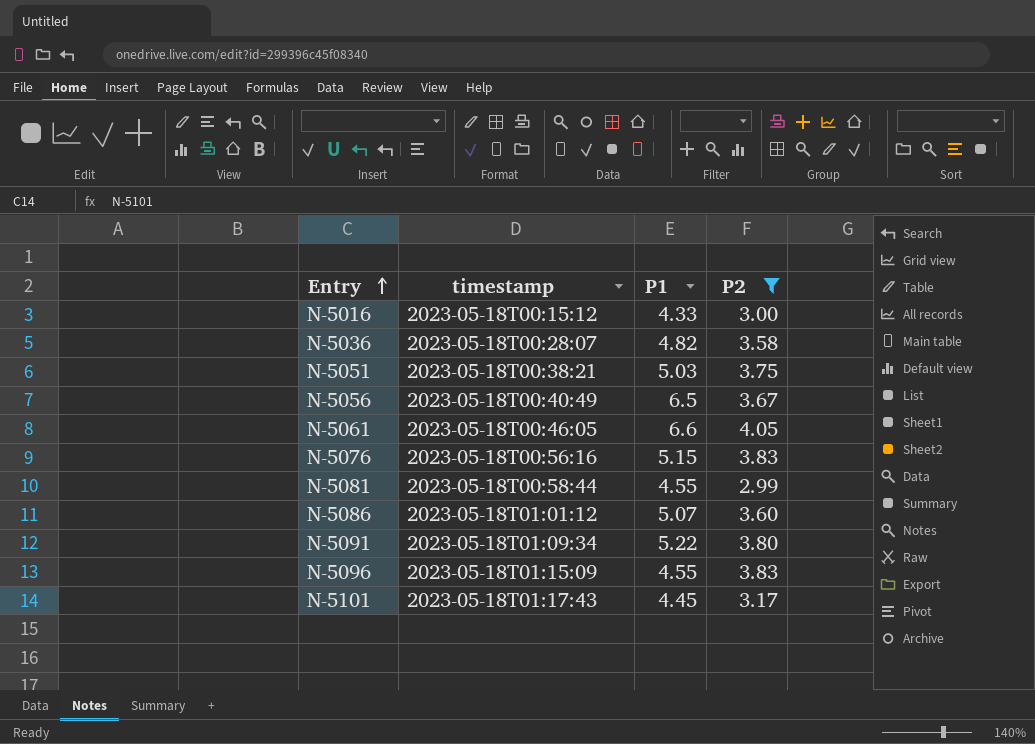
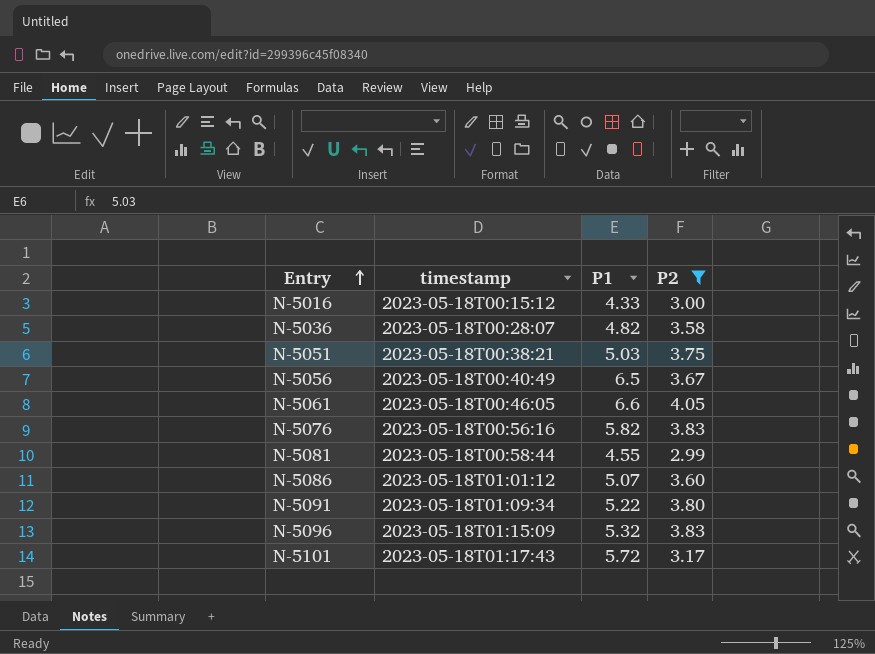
N-5076 | P1: 5.15 -> 5.82
N-5096 | P1: 4.55 -> 5.32
N-5101 | P1: 4.45 -> 5.72

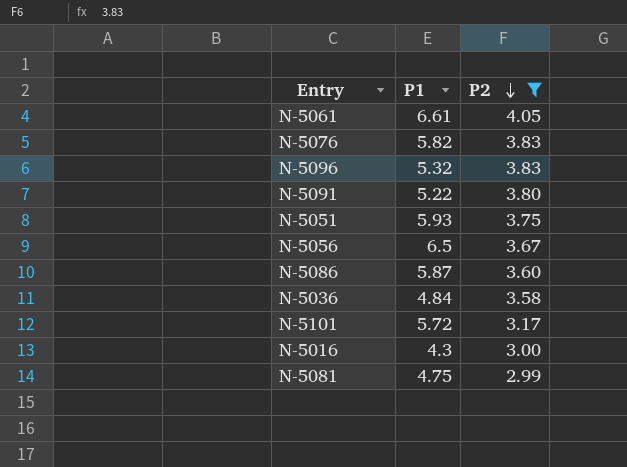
row order: Entry ascending -> P2 descending
column timestamp | position: 2 -> none
N-5061 | P1: 6.6 -> 6.61
N-5051 | P1: 5.03 -> 5.93
N-5086 | P1: 5.07 -> 5.87
N-5036 | P1: 4.82 -> 4.84
N-5016 | P1: 4.33 -> 4.3
N-5081 | P1: 4.55 -> 4.75

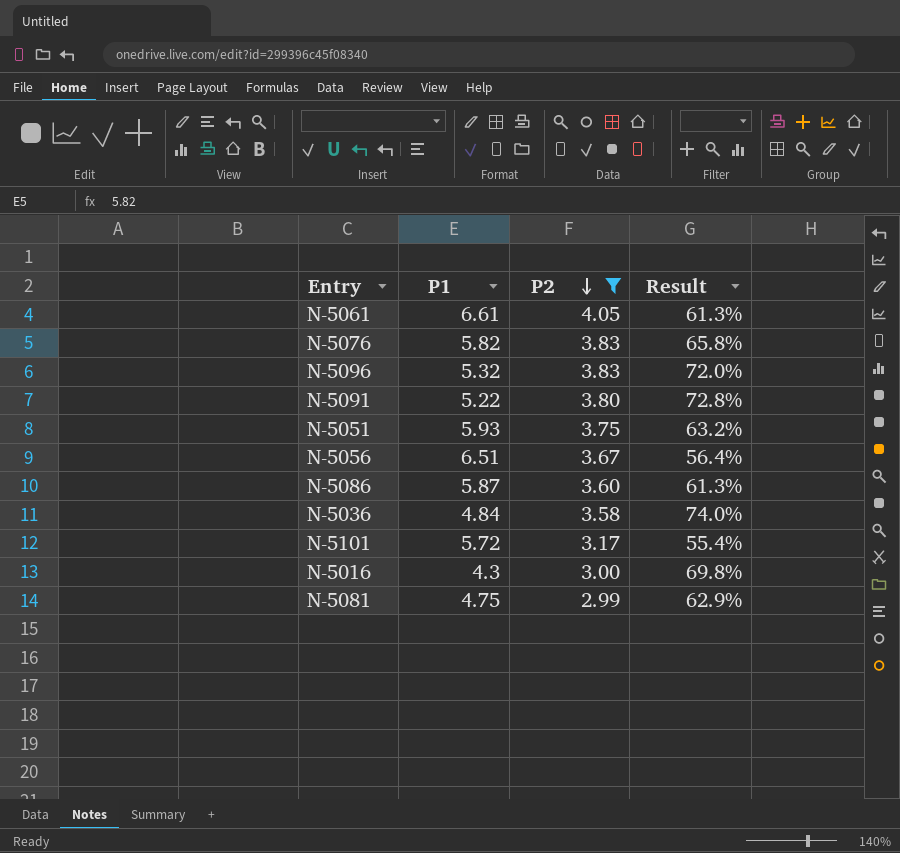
column Result | formula: none -> [P2] / [P1]
N-5056 | P1: 6.5 -> 6.51

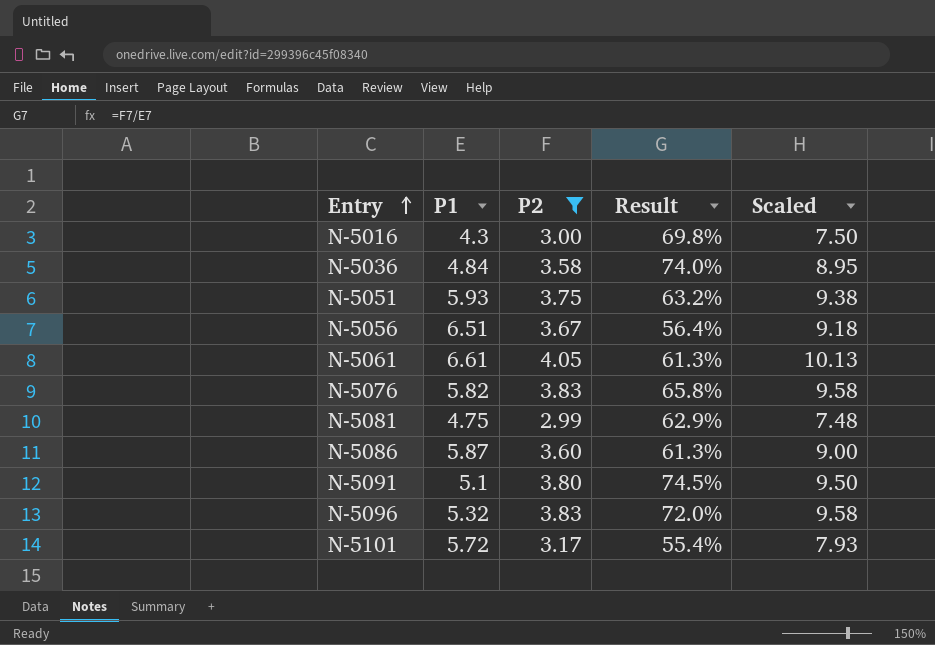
row order: P2 descending -> Entry ascending
column Scaled | formula: none -> [P2] * 2.5
N-5091 | P1: 5.22 -> 5.1
N-5091 | Result: 72.8% -> 74.5%

